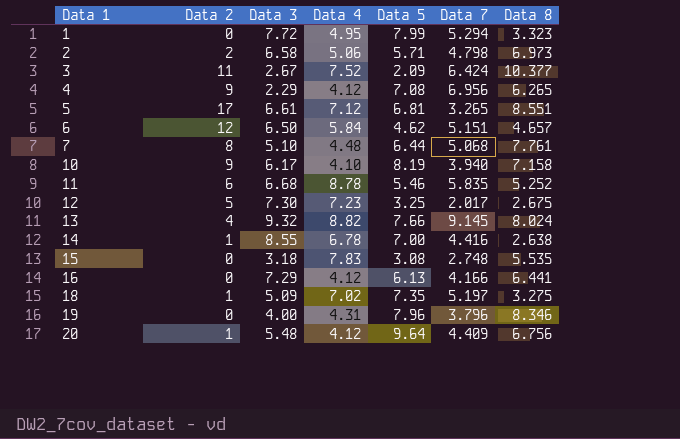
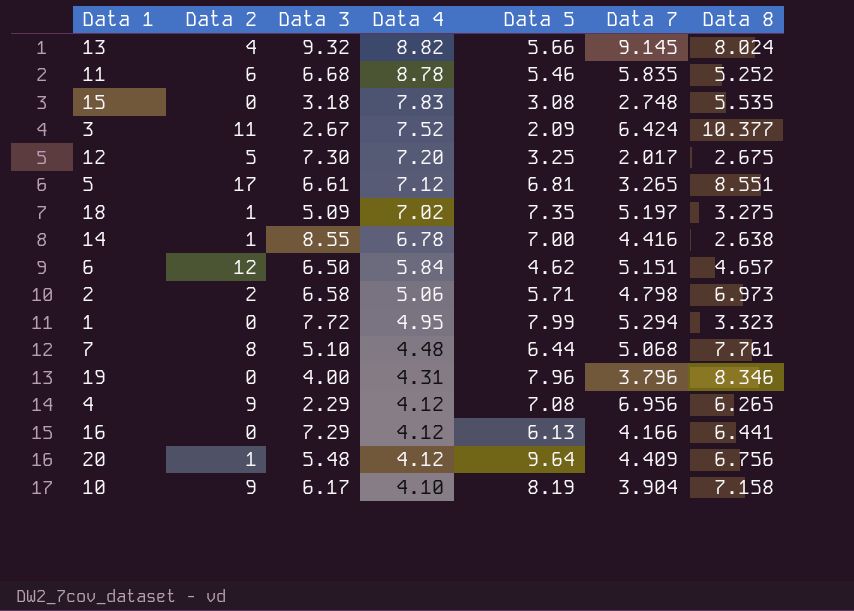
row order: Data 1 ascending -> Data 4 descending
13 | Data 5: 7.66 -> 5.66
12 | Data 4: 7.23 -> 7.20
10 | Data 7: 3.940 -> 3.904

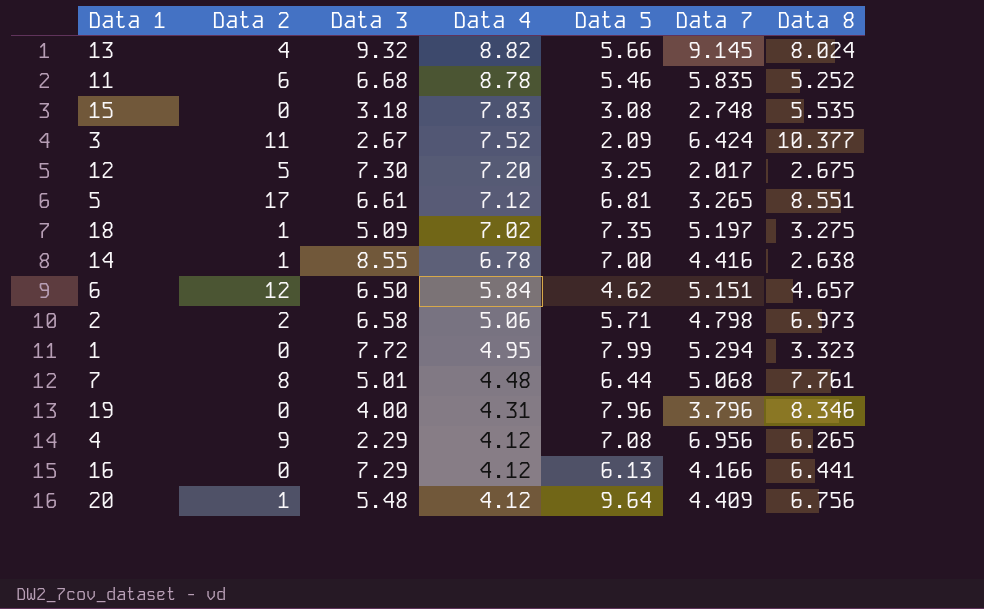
row 10: 9 | 6.17 | 4.10 | 8.19 | 3.904 | 7.158 -> none
7 | Data 3: 5.10 -> 5.01

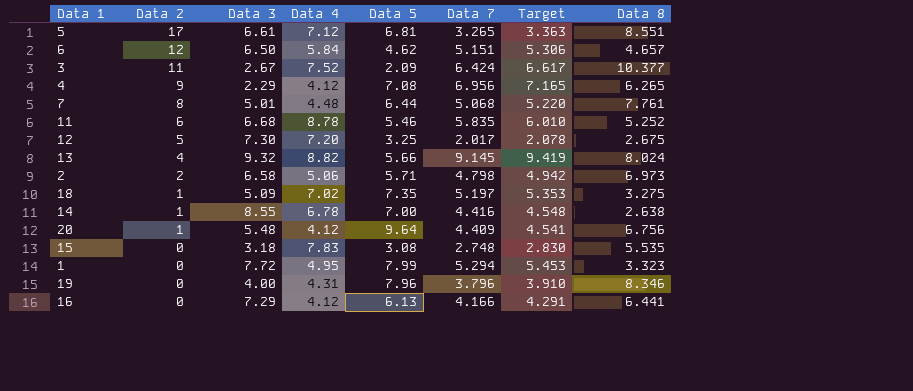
row order: Data 4 descending -> Data 2 descending
column Target | formula: none -> [Data 7] * 1.03

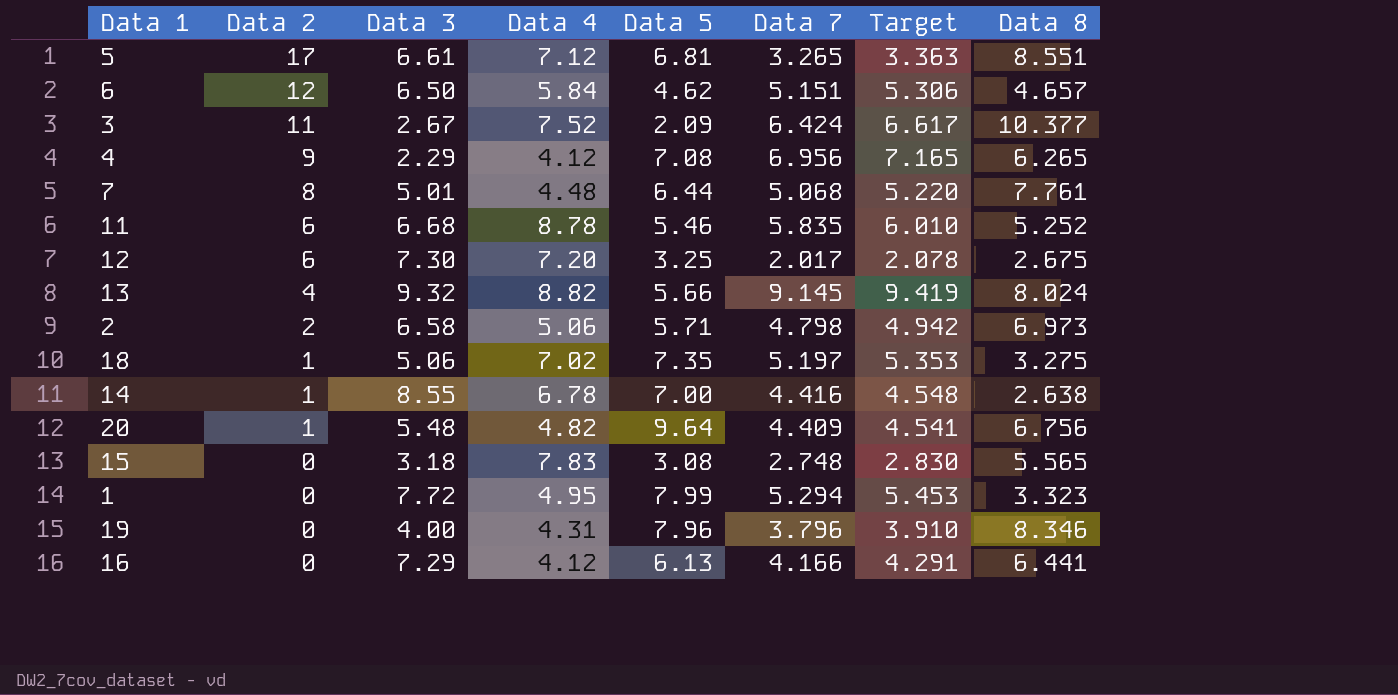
12 | Data 2: 5 -> 6
18 | Data 3: 5.09 -> 5.06
20 | Data 4: 4.12 -> 4.82
15 | Data 8: 5.535 -> 5.565

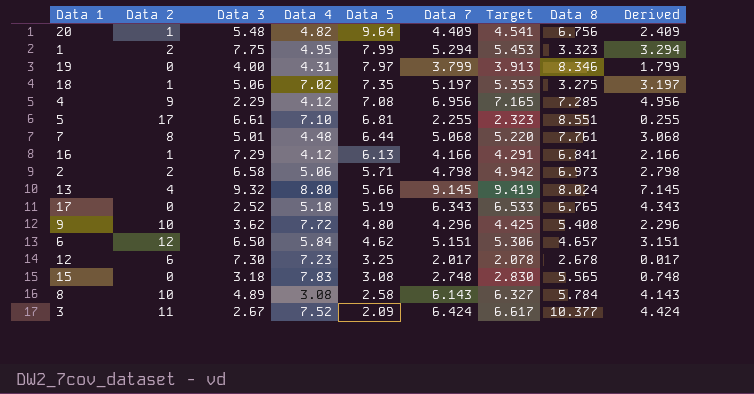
row order: Data 2 descending -> Data 5 descending
column Derived | formula: none -> [Data 7] - 2
row 11: 6 | 6.68 | 8.78 | 5.46 | 5.835 | 6.010 | 5.252 -> none
row 14: 1 | 8.55 | 6.78 | 7.00 | 4.416 | 4.548 | 2.638 -> none
1 | Data 2: 0 -> 2
1 | Data 3: 7.72 -> 7.75
19 | Data 5: 7.96 -> 7.97
19 | Data 7: 3.796 -> 3.799
19 | Target: 3.910 -> 3.913
4 | Data 8: 6.265 -> 7.285
5 | Data 4: 7.12 -> 7.10
5 | Data 7: 3.265 -> 2.255
5 | Target: 3.363 -> 2.323
16 | Data 2: 0 -> 1
16 | Data 8: 6.441 -> 6.841
13 | Data 4: 8.82 -> 8.80
row 17: none -> 0 | 2.52 | 5.18 | 5.19 | 6.343 | 6.533 | 6.765 | 4.343
row 9: none -> 10 | 3.62 | 7.72 | 4.80 | 4.296 | 4.425 | 5.408 | 2.296
12 | Data 4: 7.20 -> 7.23
12 | Data 8: 2.675 -> 2.678
row 8: none -> 10 | 4.89 | 3.08 | 2.58 | 6.143 | 6.327 | 5.784 | 4.143

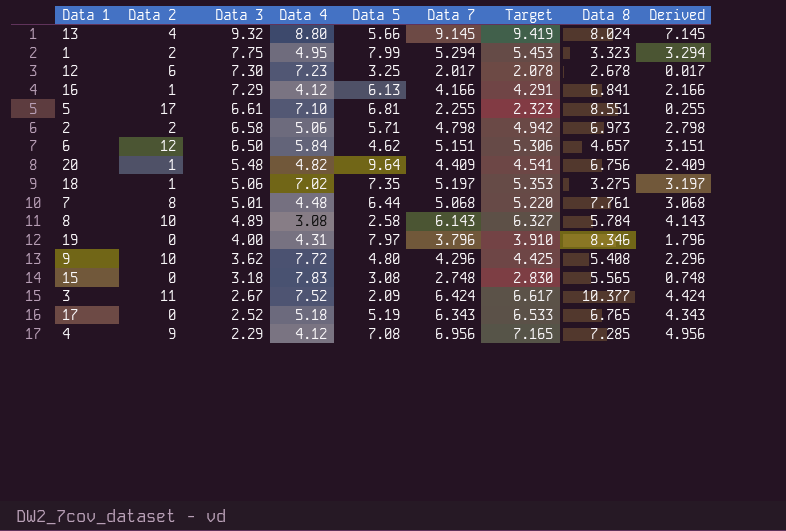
row order: Data 5 descending -> Data 3 descending
19 | Data 7: 3.799 -> 3.796
19 | Target: 3.913 -> 3.910
19 | Derived: 1.799 -> 1.796

